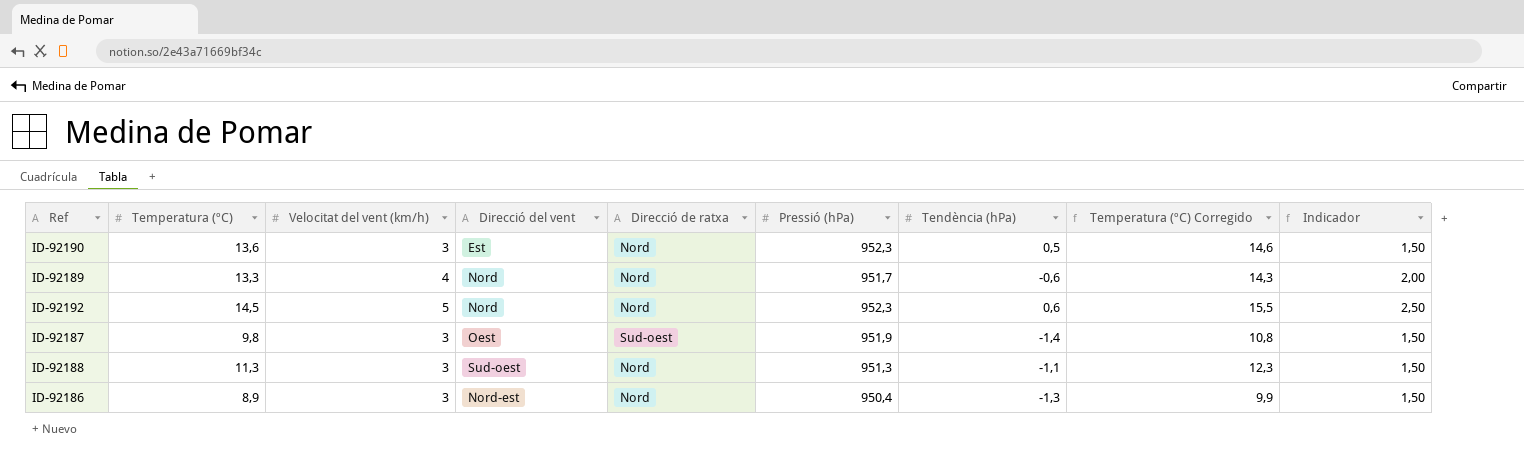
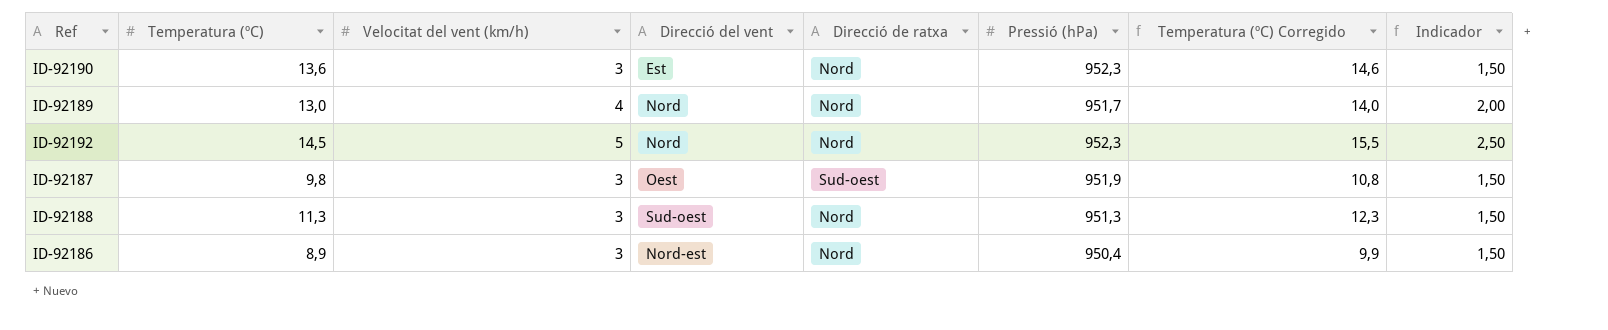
column Tendència (hPa) | position: 7 -> none
ID-92189 | Temperatura (ºC): 13,3 -> 13,0
ID-92189 | Temperatura (ºC) Corregido: 14,3 -> 14,0

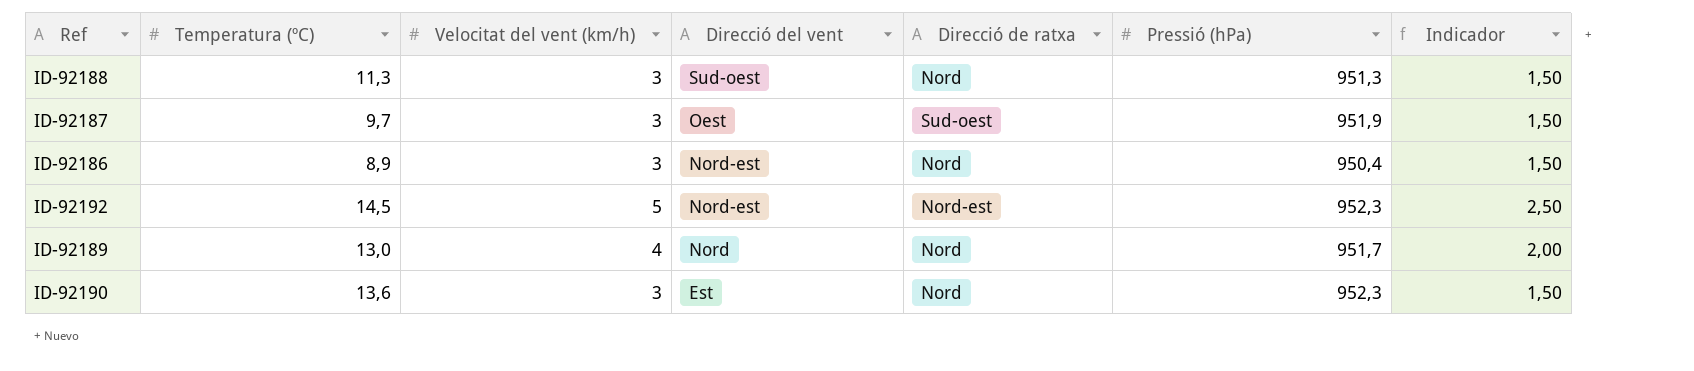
row order: none -> Direcció del vent descending
column Temperatura (ºC) Corregido | formula: [Temperatura (ºC)] + 1 -> none
ID-92187 | Temperatura (ºC): 9,8 -> 9,7
ID-92192 | Direcció del vent: Nord -> Nord-est
ID-92192 | Direcció de ratxa: Nord -> Nord-est

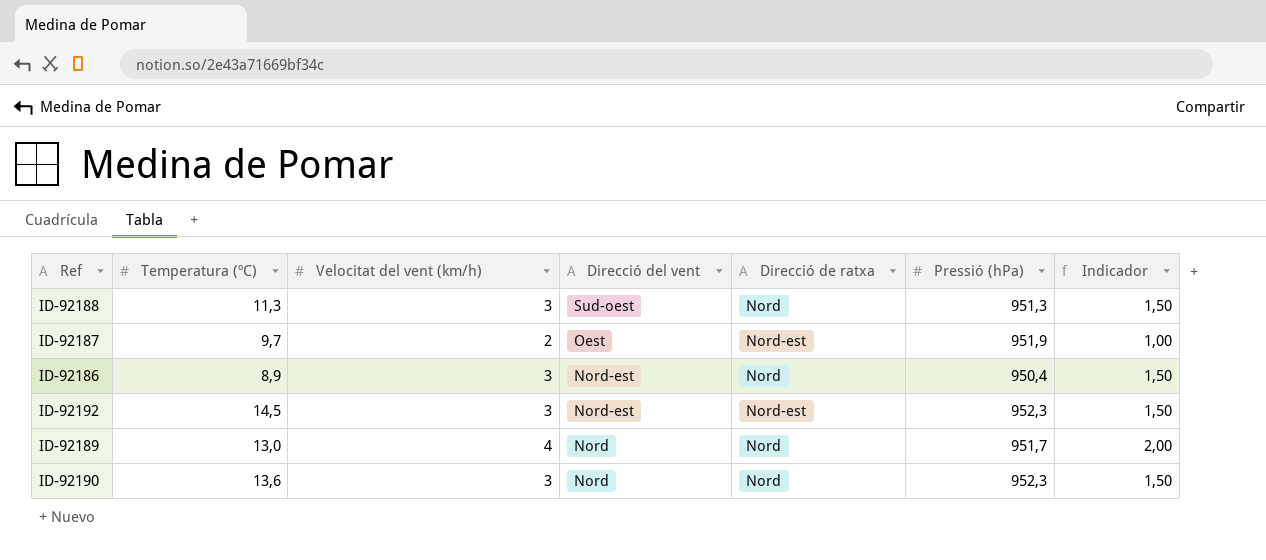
ID-92187 | Velocitat del vent (km/h): 3 -> 2
ID-92187 | Direcció de ratxa: Sud-oest -> Nord-est
ID-92187 | Indicador: 1,50 -> 1,00
ID-92192 | Velocitat del vent (km/h): 5 -> 3
ID-92192 | Indicador: 2,50 -> 1,50
ID-92190 | Direcció del vent: Est -> Nord

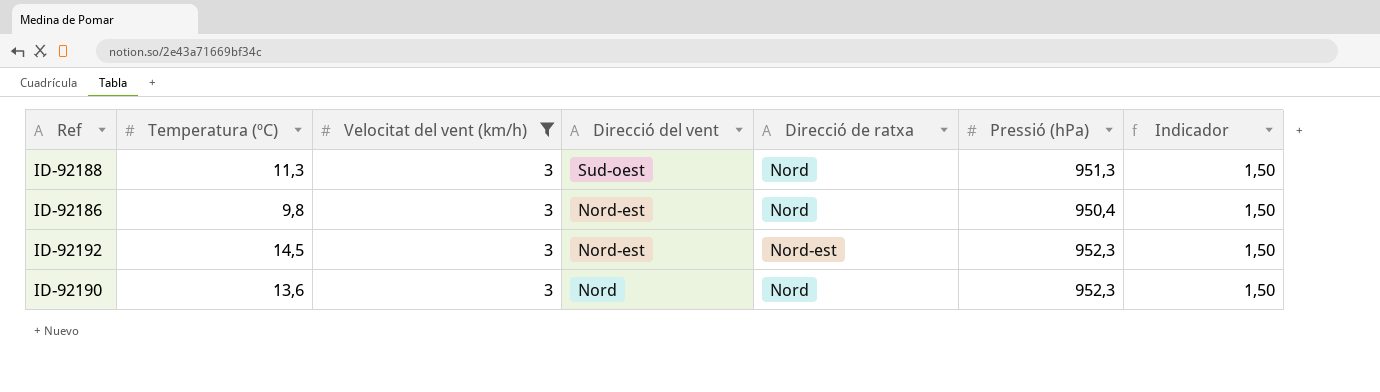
filter: none -> Velocitat del vent (km/h) = 3
ID-92186 | Temperatura (ºC): 8,9 -> 9,8

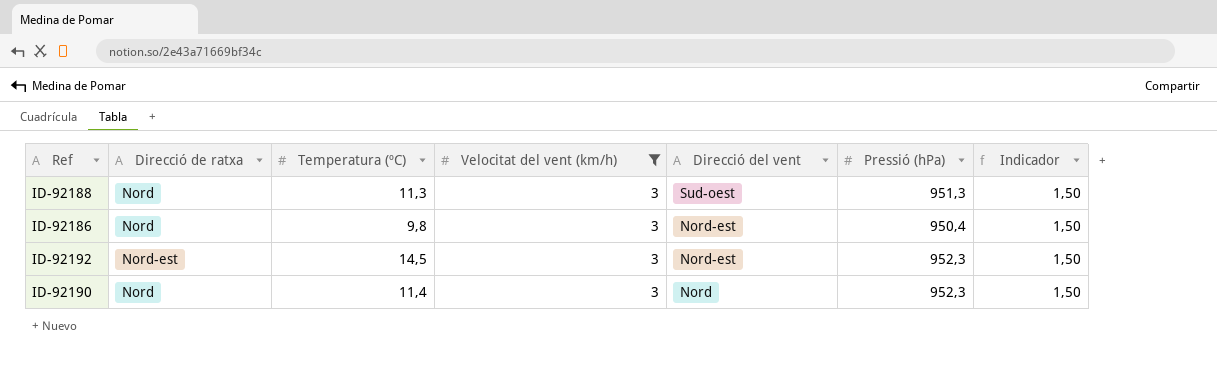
column Direcció de ratxa | position: 5 -> 2
ID-92190 | Temperatura (ºC): 13,6 -> 11,4

